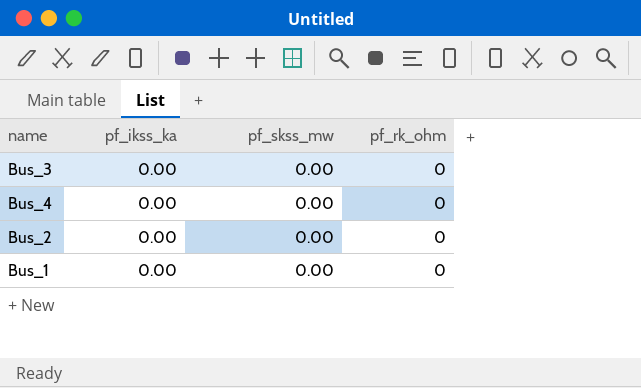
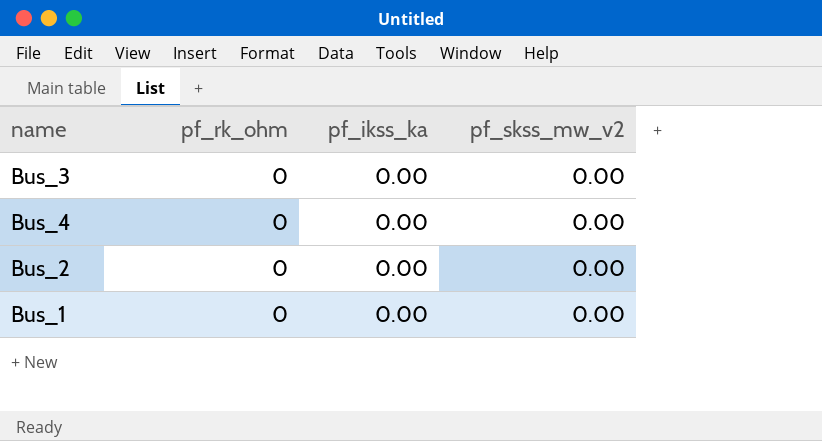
column pf_rk_ohm | position: 4 -> 2
column name: pf_skss_mw -> pf_skss_mw_v2

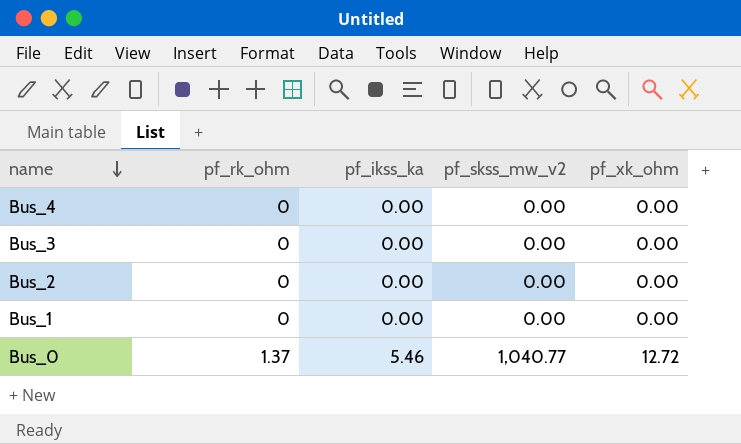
row order: none -> name descending
column pf_xk_ohm | position: none -> 5
row Bus_0: none -> 1.37 | 5.46 | 1,040.77 | 12.72

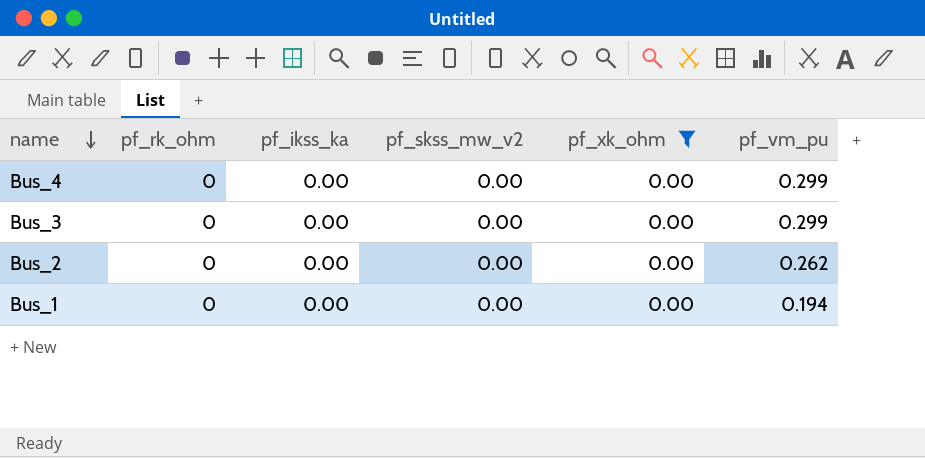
filter: none -> pf_xk_ohm = 0.00
column pf_vm_pu | position: none -> 6

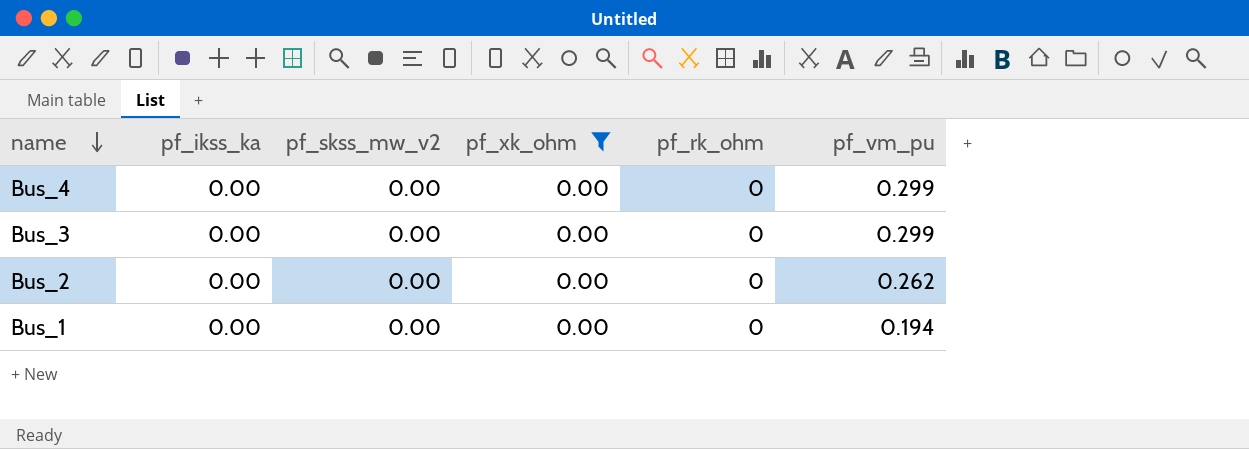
column pf_rk_ohm | position: 2 -> 5

